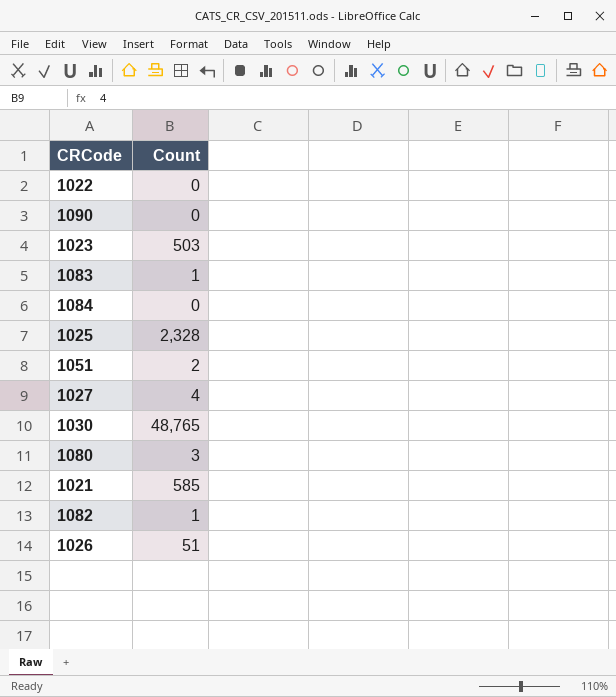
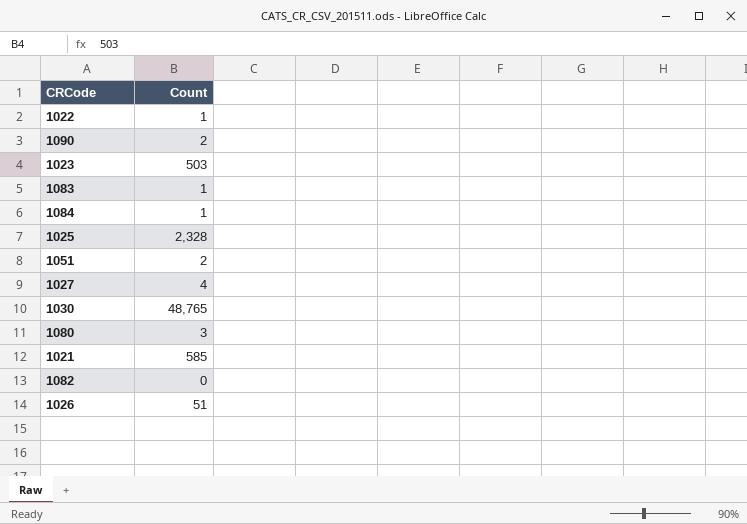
1022 | Count: 0 -> 1
1090 | Count: 0 -> 2
1084 | Count: 0 -> 1
1082 | Count: 1 -> 0

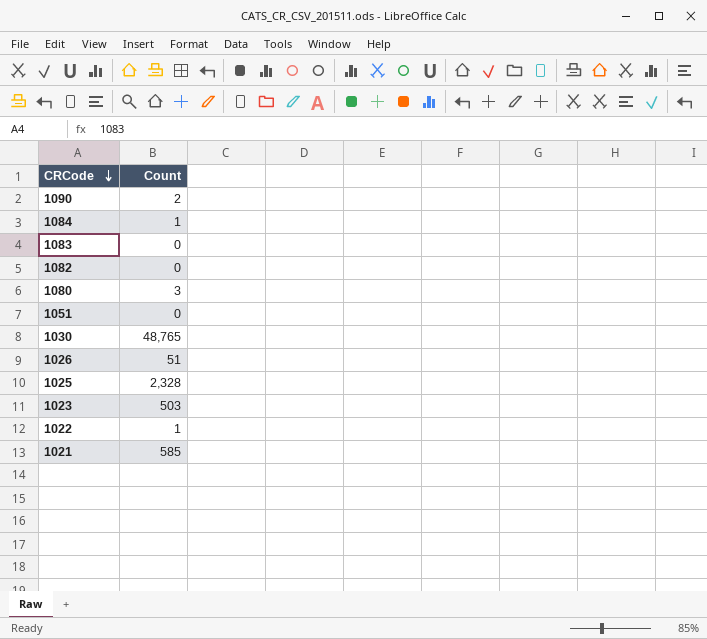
row order: none -> CRCode descending
row 1027: 4 -> none
1083 | Count: 1 -> 0
1051 | Count: 2 -> 0

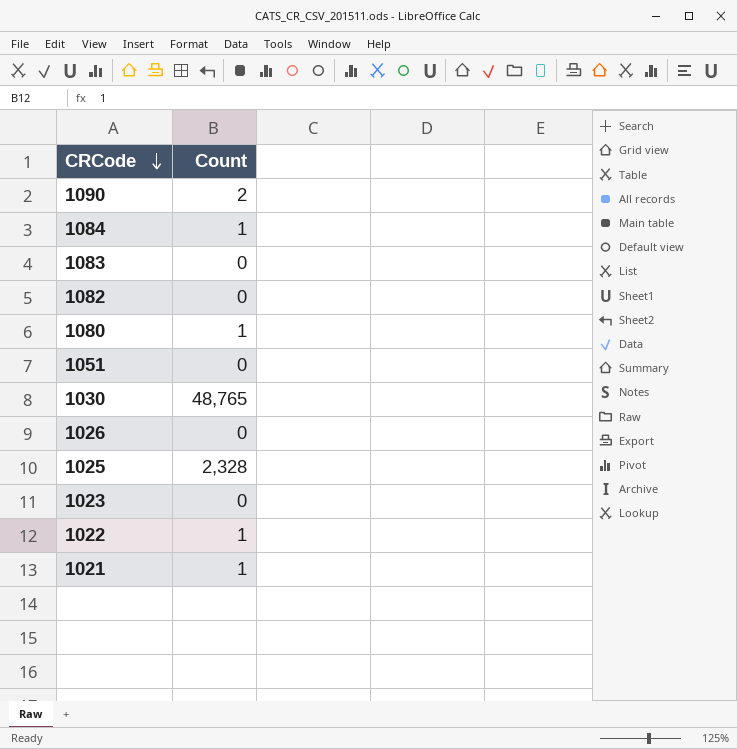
1080 | Count: 3 -> 1
1026 | Count: 51 -> 0
1023 | Count: 503 -> 0
1021 | Count: 585 -> 1

